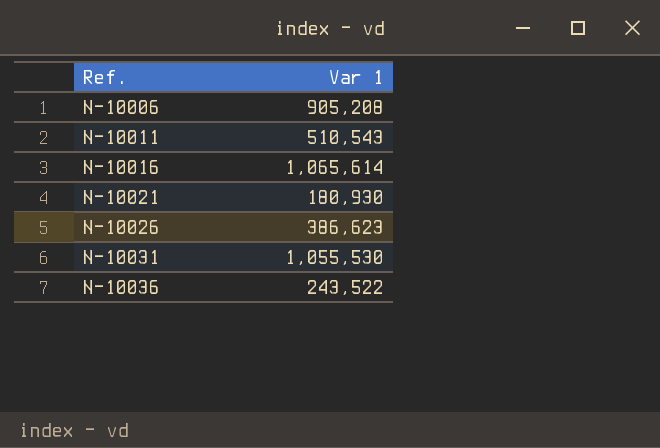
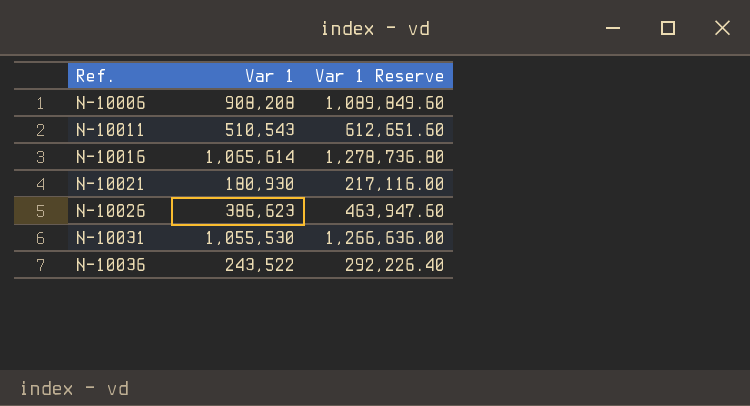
column Var 1 Reserve | formula: none -> [Var 1] * 1.2
N-10006 | Var 1: 905,208 -> 908,208

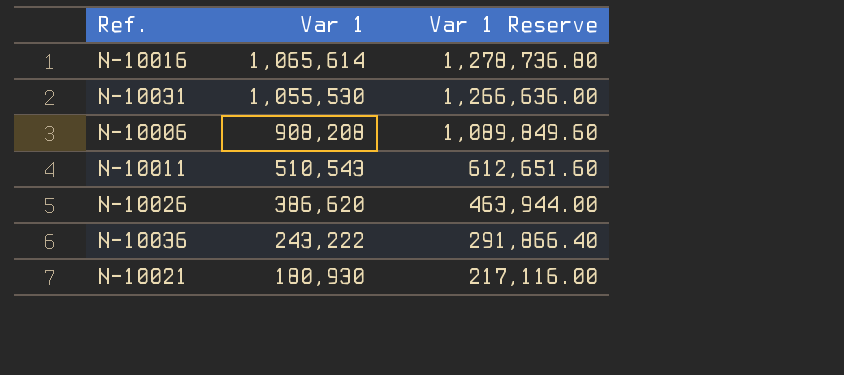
row order: Ref. ascending -> Var 1 descending
N-10026 | Var 1: 386,623 -> 386,620
N-10026 | Var 1 Reserve: 463,947.60 -> 463,944.00
N-10036 | Var 1: 243,522 -> 243,222
N-10036 | Var 1 Reserve: 292,226.40 -> 291,866.40

